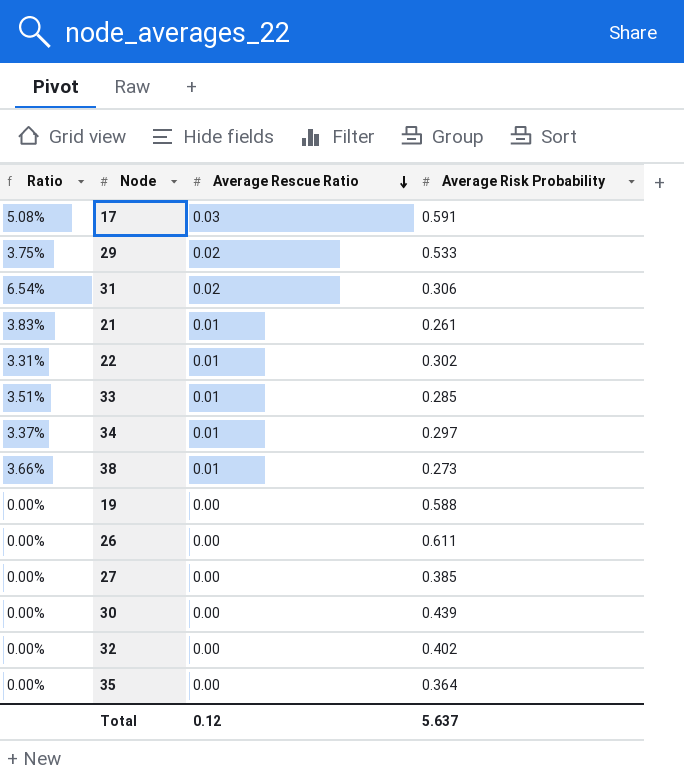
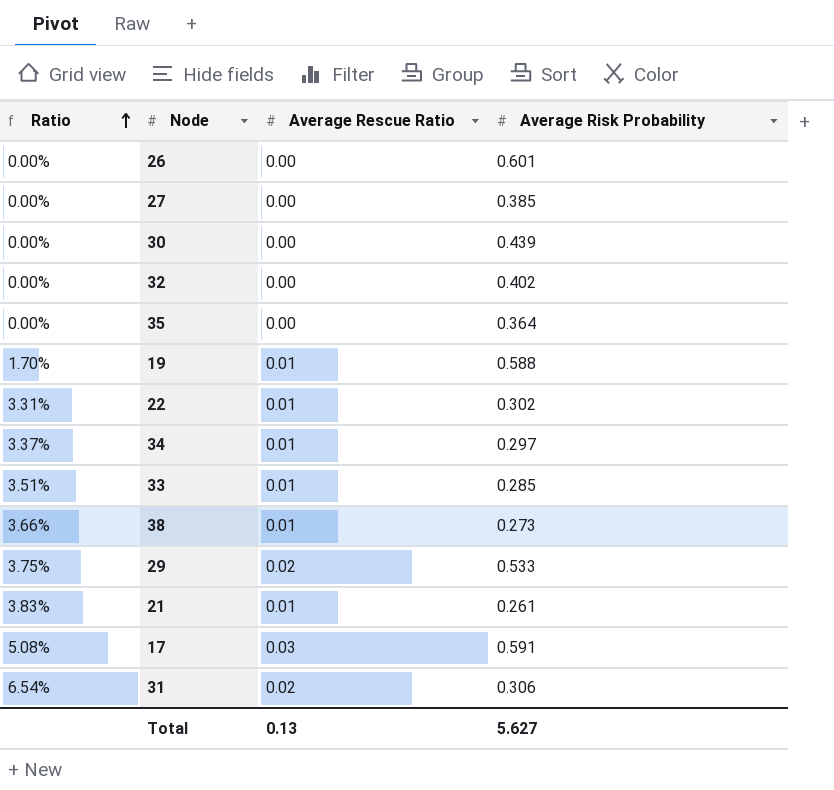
row order: Average Rescue Ratio descending -> Ratio ascending
26 | Average Risk Probability: 0.611 -> 0.601
19 | Ratio: 0.00% -> 1.70%
19 | Average Rescue Ratio: 0.00 -> 0.01
Total | Average Rescue Ratio: 0.12 -> 0.13
Total | Average Risk Probability: 5.637 -> 5.627

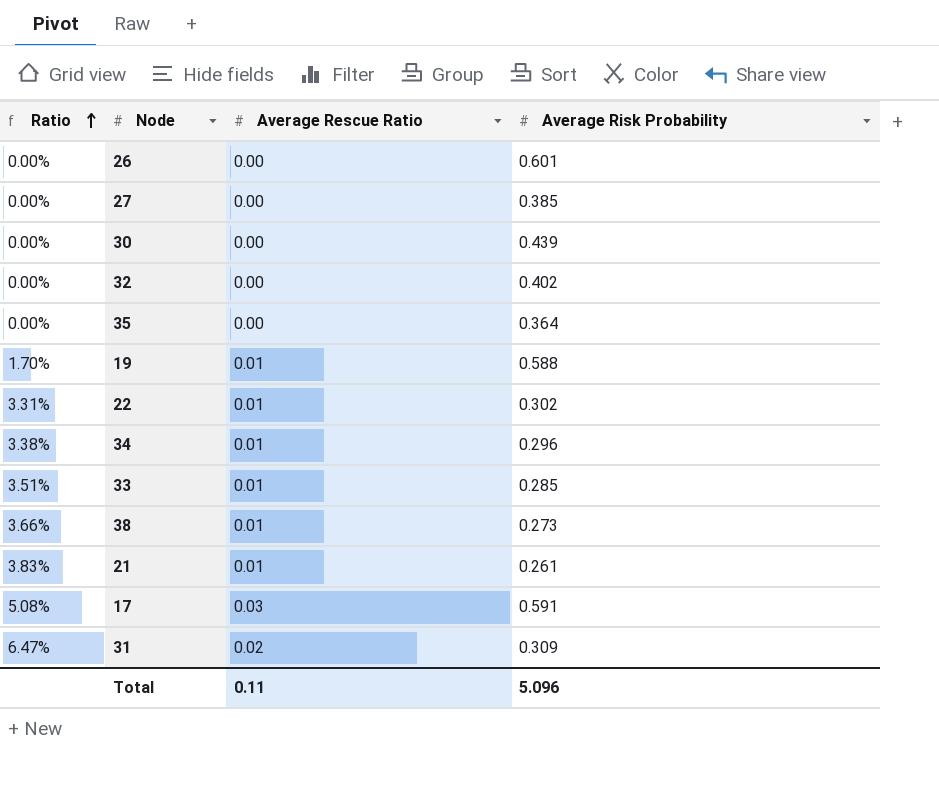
row 29: 3.75% | 0.02 | 0.533 -> none
34 | Ratio: 3.37% -> 3.38%
34 | Average Risk Probability: 0.297 -> 0.296
31 | Ratio: 6.54% -> 6.47%
31 | Average Risk Probability: 0.306 -> 0.309
Total | Average Rescue Ratio: 0.13 -> 0.11
Total | Average Risk Probability: 5.627 -> 5.096

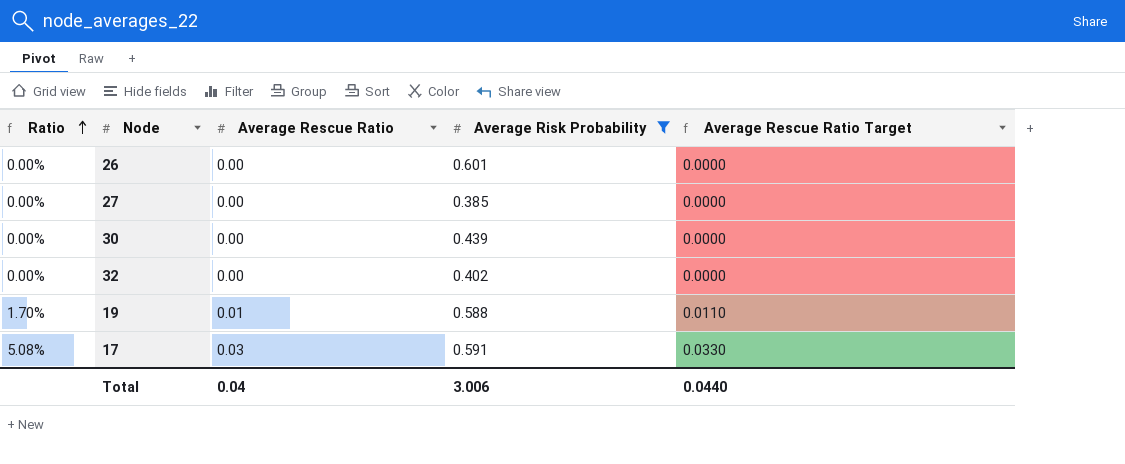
filter: none -> Average Risk Probability >= 0.385
column Average Rescue Ratio Target | formula: none -> [Average Rescue Ratio] * 1.1
Total | Average Rescue Ratio: 0.11 -> 0.04
Total | Average Risk Probability: 5.096 -> 3.006

